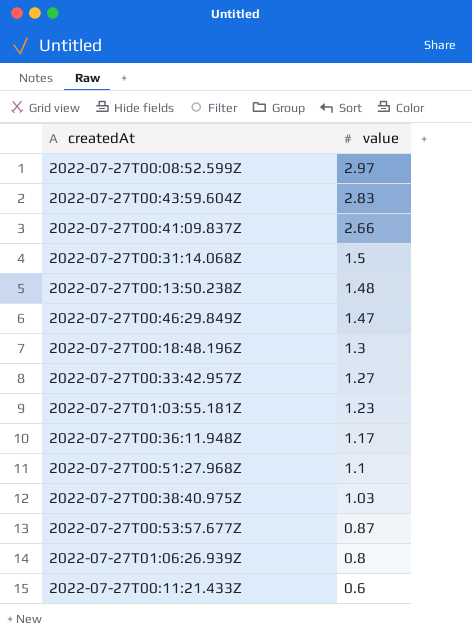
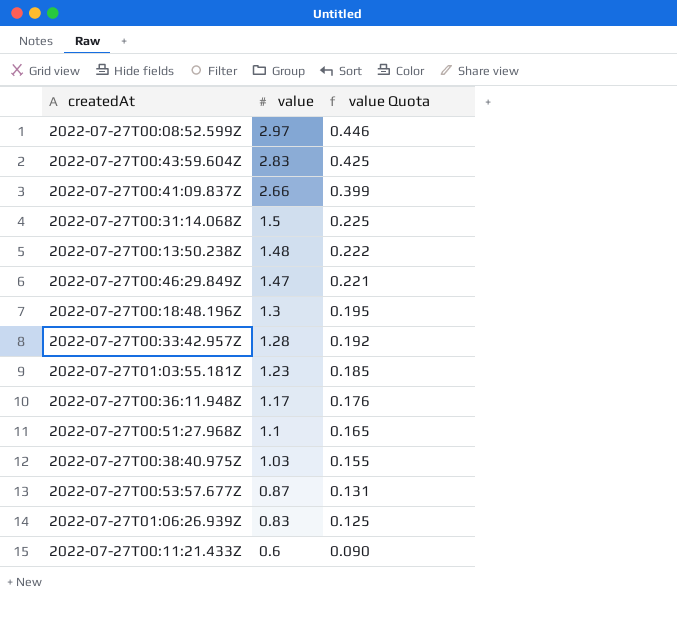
column value Quota | formula: none -> [value] * 0.15
2022-07-27T00:33:42.957Z | value: 1.27 -> 1.28
2022-07-27T01:06:26.939Z | value: 0.8 -> 0.83

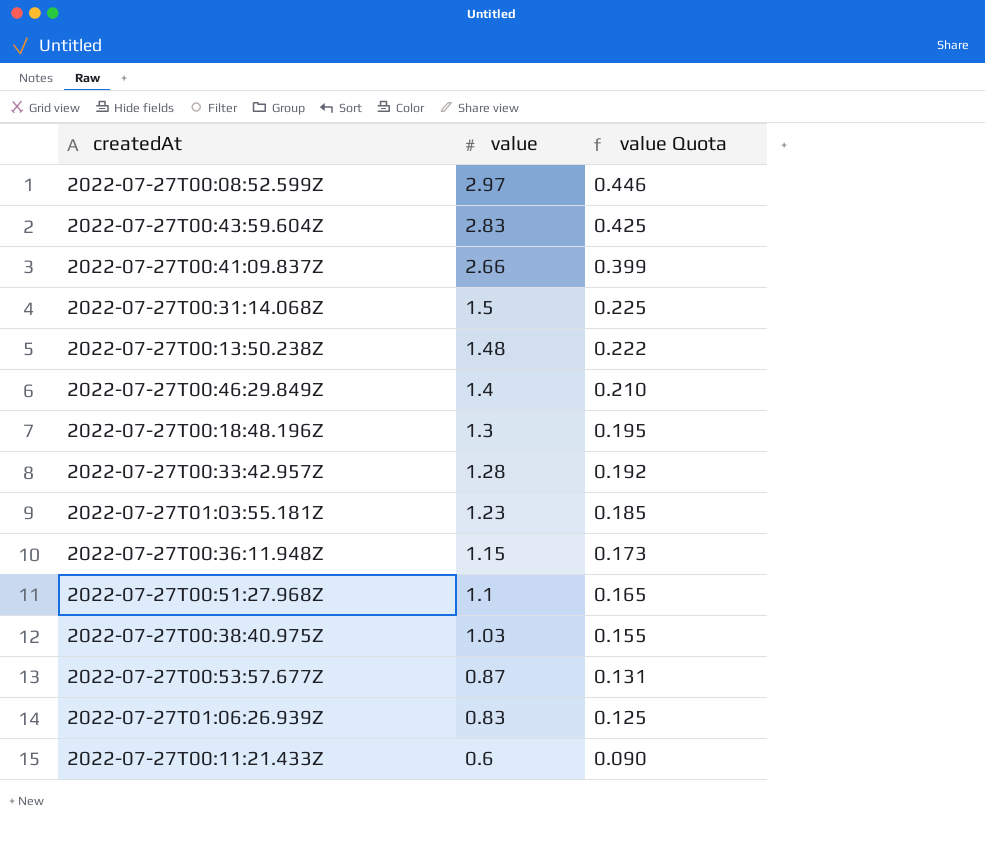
2022-07-27T00:46:29.849Z | value: 1.47 -> 1.4
2022-07-27T00:46:29.849Z | value Quota: 0.221 -> 0.210
2022-07-27T00:36:11.948Z | value: 1.17 -> 1.15
2022-07-27T00:36:11.948Z | value Quota: 0.176 -> 0.173

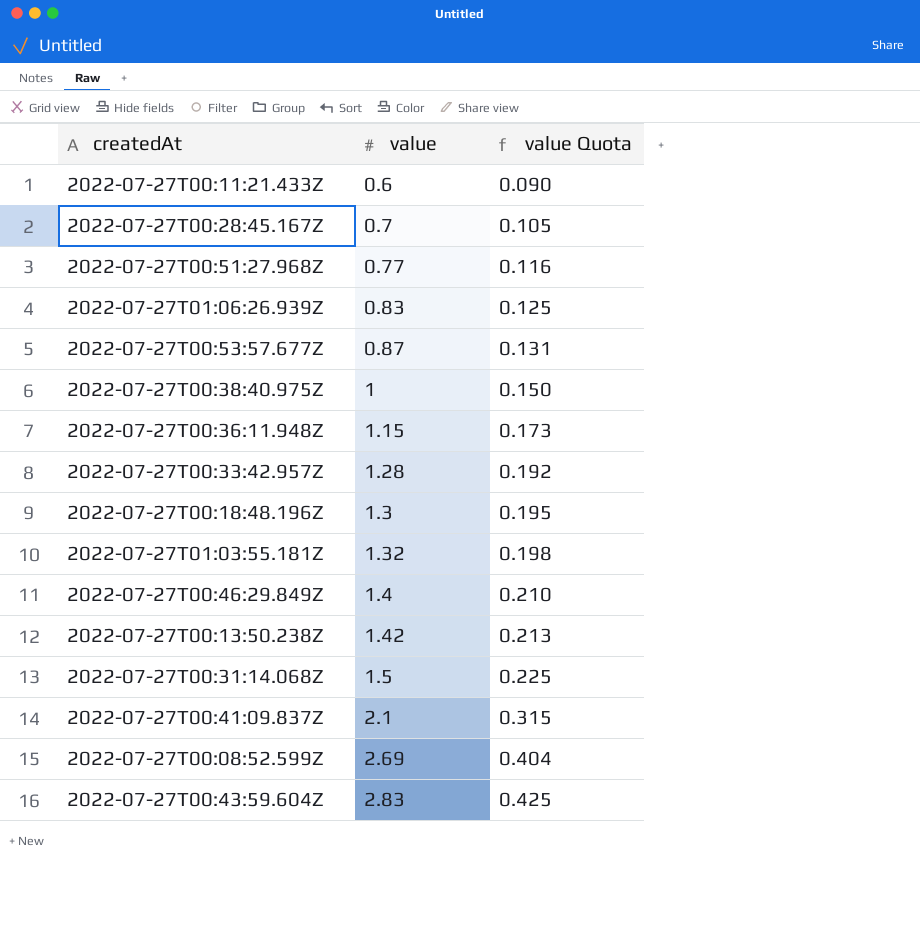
row order: value descending -> value ascending
row 2022-07-27T00:28:45.167Z: none -> 0.7 | 0.105
2022-07-27T00:51:27.968Z | value: 1.1 -> 0.77
2022-07-27T00:51:27.968Z | value Quota: 0.165 -> 0.116
2022-07-27T00:38:40.975Z | value: 1.03 -> 1
2022-07-27T00:38:40.975Z | value Quota: 0.155 -> 0.150
2022-07-27T01:03:55.181Z | value: 1.23 -> 1.32
2022-07-27T01:03:55.181Z | value Quota: 0.185 -> 0.198
2022-07-27T00:13:50.238Z | value: 1.48 -> 1.42
2022-07-27T00:13:50.238Z | value Quota: 0.222 -> 0.213
2022-07-27T00:41:09.837Z | value: 2.66 -> 2.1
2022-07-27T00:41:09.837Z | value Quota: 0.399 -> 0.315
2022-07-27T00:08:52.599Z | value: 2.97 -> 2.69
2022-07-27T00:08:52.599Z | value Quota: 0.446 -> 0.404

